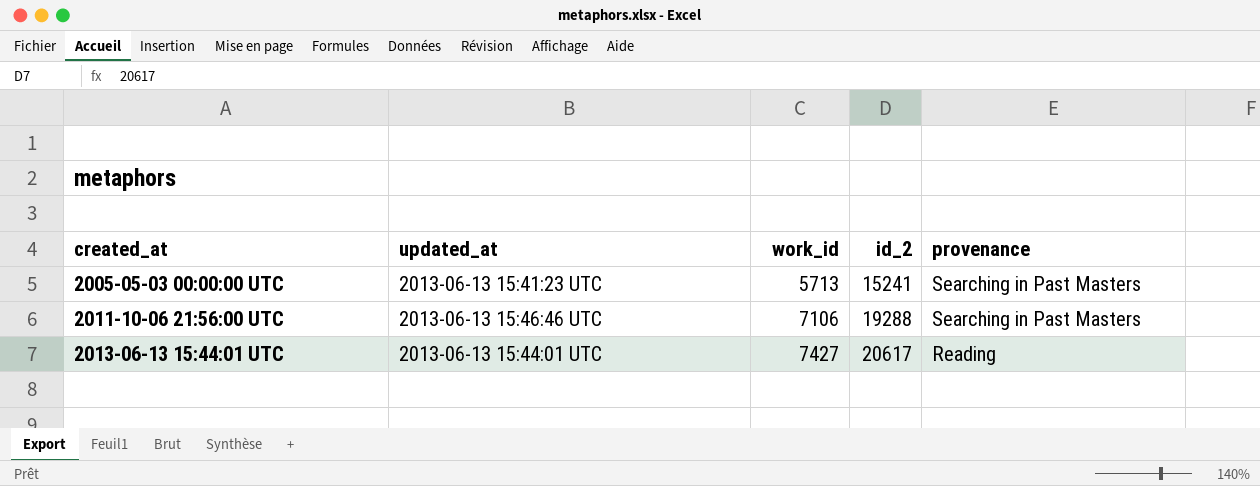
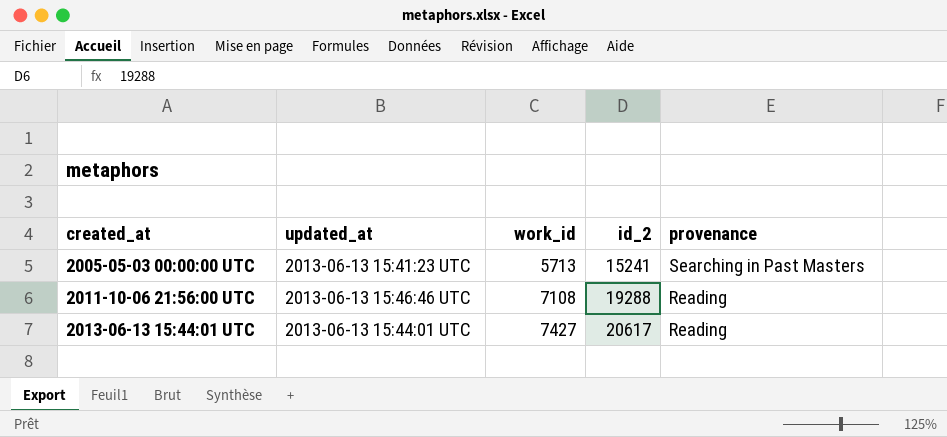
2011-10-06 21:56:00 UTC | work_id: 7106 -> 7108
2011-10-06 21:56:00 UTC | provenance: Searching in Past Masters -> Reading

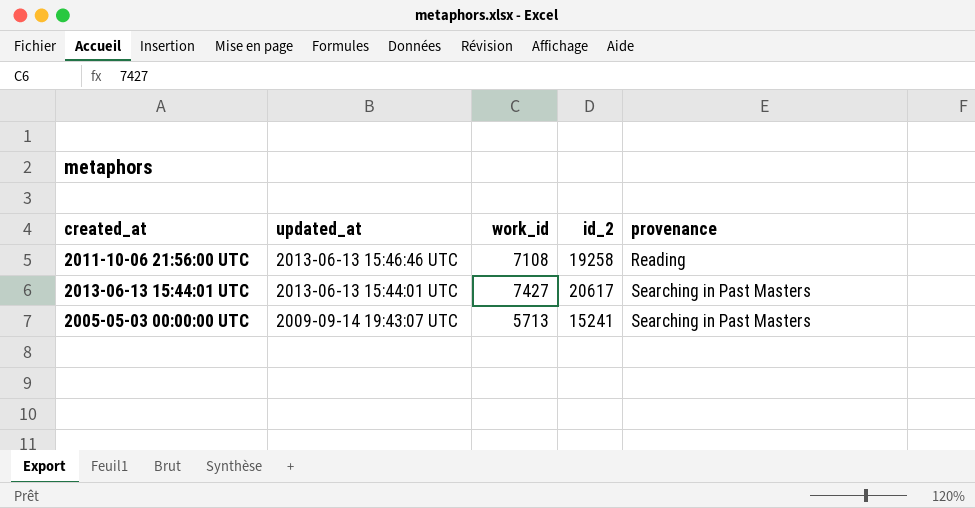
row order: created_at ascending -> updated_at descending
2011-10-06 21:56:00 UTC | id_2: 19288 -> 19258
2013-06-13 15:44:01 UTC | provenance: Reading -> Searching in Past Masters
2005-05-03 00:00:00 UTC | updated_at: 2013-06-13 15:41:23 UTC -> 2009-09-14 19:43:07 UTC

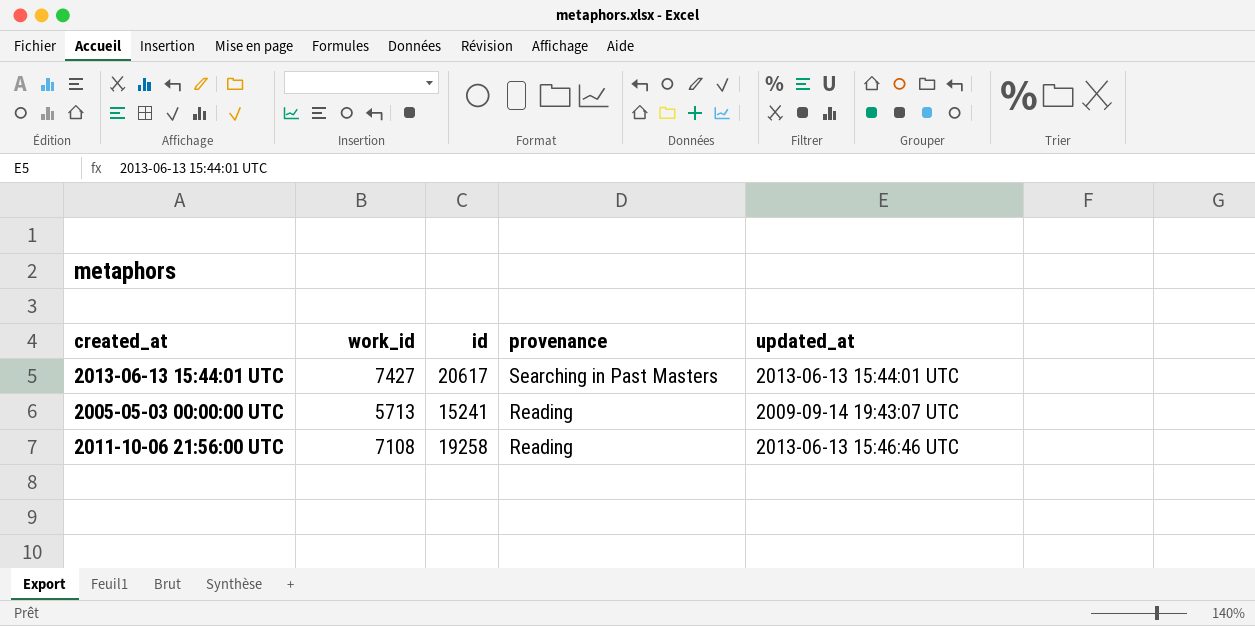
row order: updated_at descending -> provenance descending
column name: id_2 -> id
column updated_at | position: 2 -> 5
2005-05-03 00:00:00 UTC | provenance: Searching in Past Masters -> Reading

